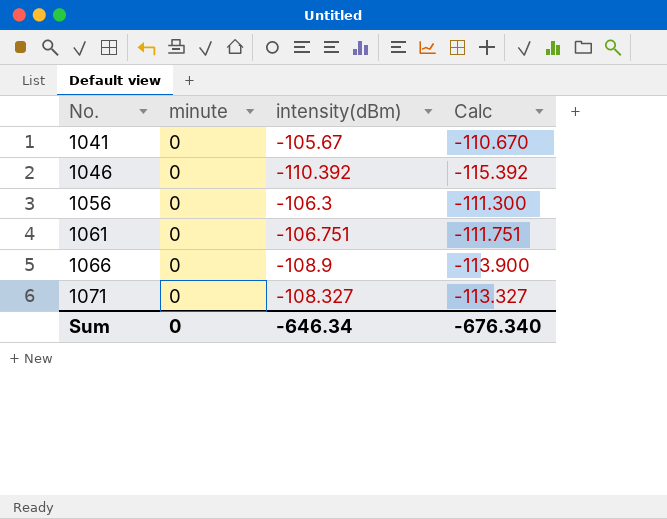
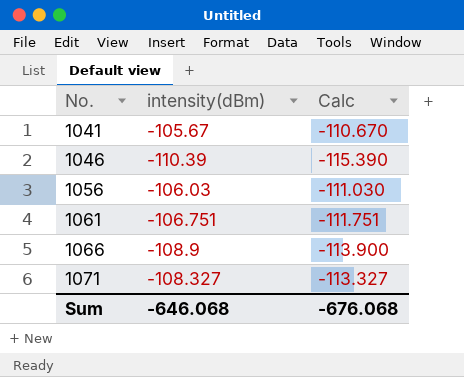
column minute | position: 2 -> none
1046 | intensity(dBm): -110.392 -> -110.39
1046 | Calc: -115.392 -> -115.390
1056 | intensity(dBm): -106.3 -> -106.03
1056 | Calc: -111.300 -> -111.030
Sum | intensity(dBm): -646.34 -> -646.068
Sum | Calc: -676.340 -> -676.068

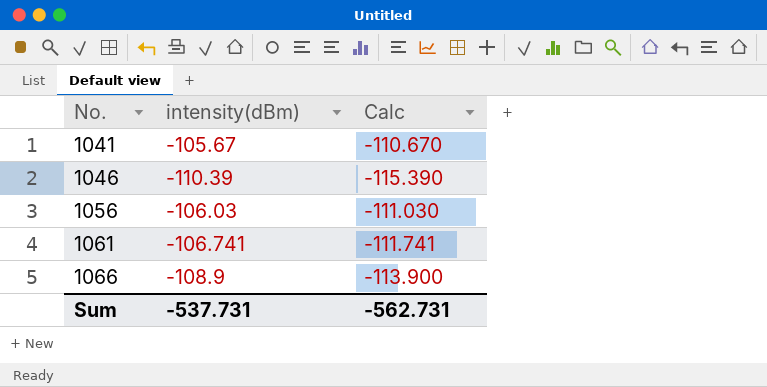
row 1071: -108.327 | -113.327 -> none
1061 | intensity(dBm): -106.751 -> -106.741
1061 | Calc: -111.751 -> -111.741
Sum | intensity(dBm): -646.068 -> -537.731
Sum | Calc: -676.068 -> -562.731

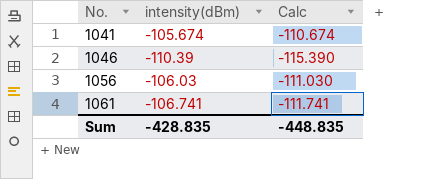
row 1066: -108.9 | -113.900 -> none
1041 | intensity(dBm): -105.67 -> -105.674
1041 | Calc: -110.670 -> -110.674
Sum | intensity(dBm): -537.731 -> -428.835
Sum | Calc: -562.731 -> -448.835

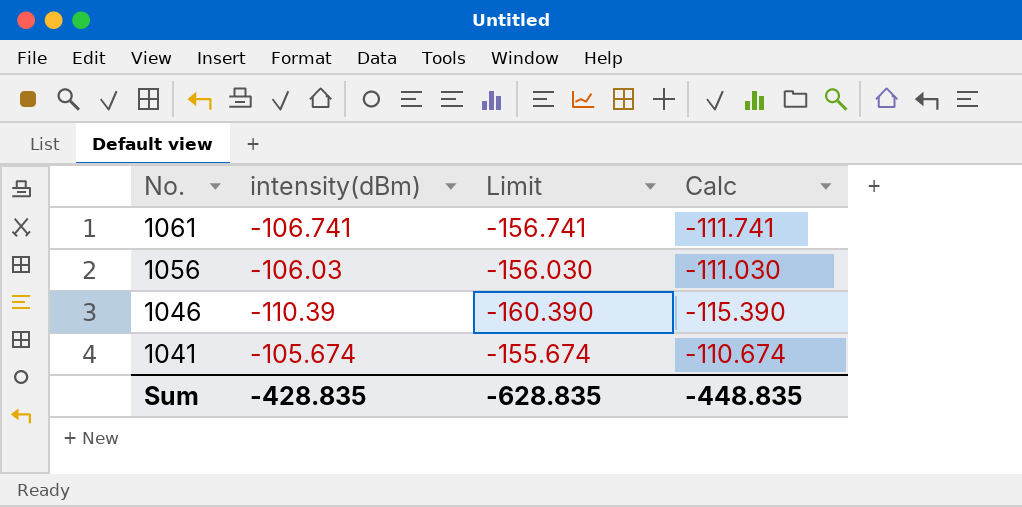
row order: No. ascending -> No. descending
column Limit | formula: none -> [intensity(dBm)] - 50

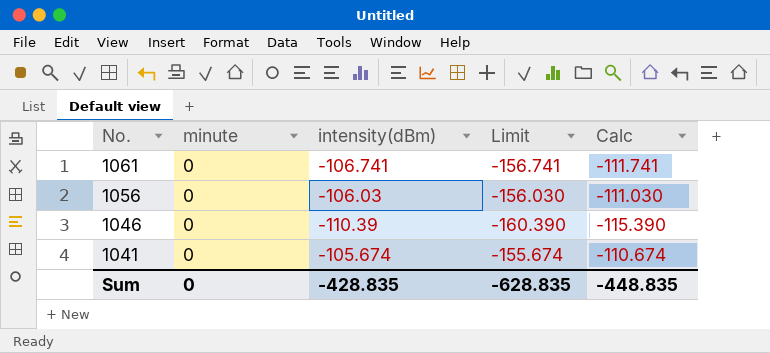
column minute | position: none -> 2

